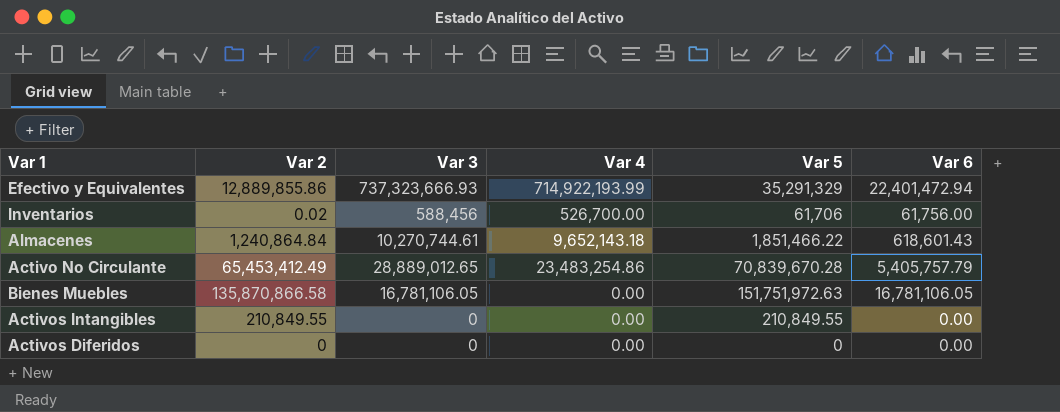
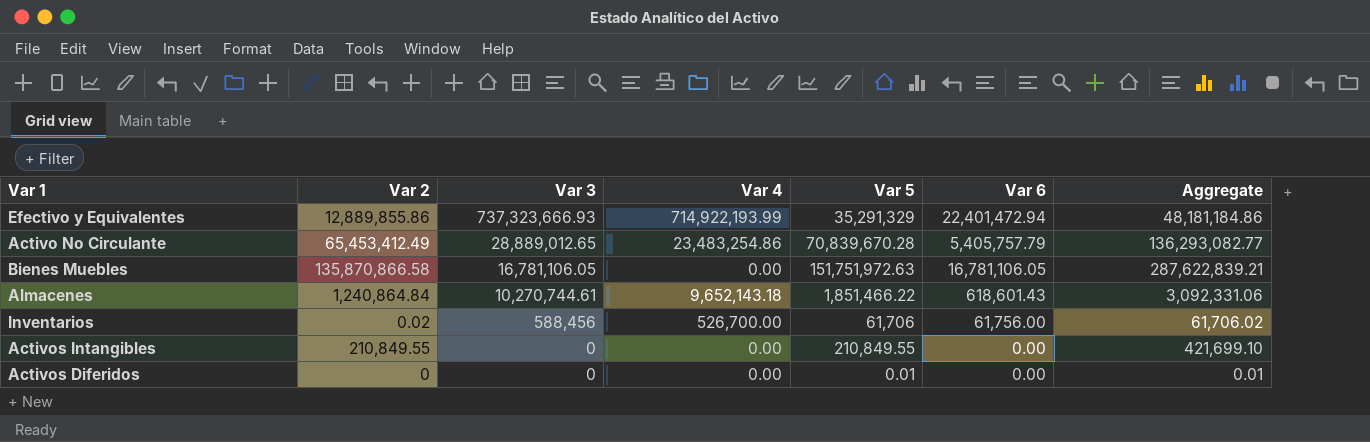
row order: none -> Var 3 descending
column Aggregate | formula: none -> [Var 2] + [Var 5]
Activos Diferidos | Var 5: 0 -> 0.01

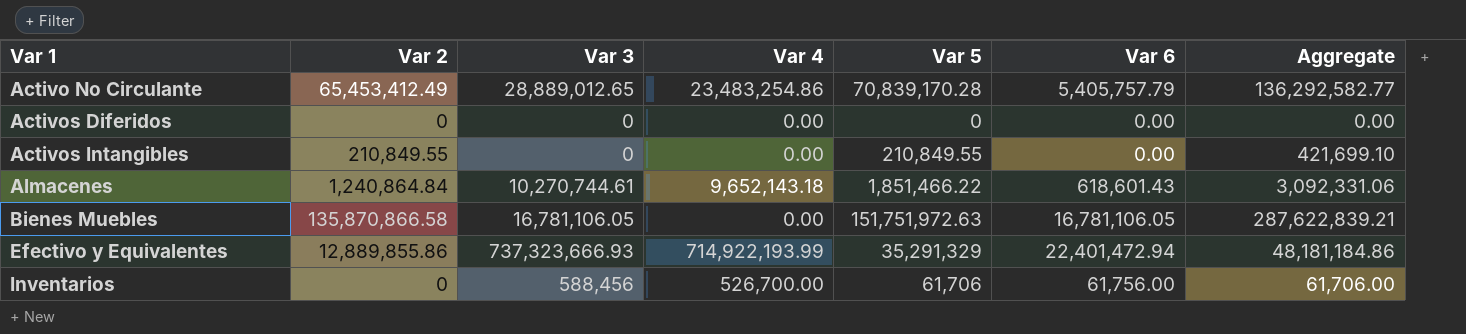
row order: Var 3 descending -> Var 1 ascending
Activo No Circulante | Var 5: 70,839,670.28 -> 70,839,170.28
Activo No Circulante | Aggregate: 136,293,082.77 -> 136,292,582.77
Activos Diferidos | Var 5: 0.01 -> 0
Activos Diferidos | Aggregate: 0.01 -> 0.00
Inventarios | Var 2: 0.02 -> 0
Inventarios | Aggregate: 61,706.02 -> 61,706.00

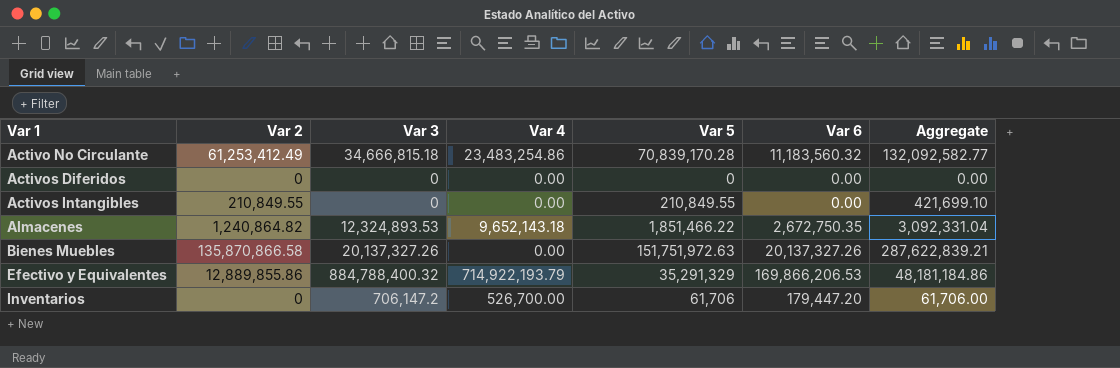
Activo No Circulante | Var 2: 65,453,412.49 -> 61,253,412.49
Activo No Circulante | Var 3: 28,889,012.65 -> 34,666,815.18
Activo No Circulante | Var 6: 5,405,757.79 -> 11,183,560.32
Activo No Circulante | Aggregate: 136,292,582.77 -> 132,092,582.77
Almacenes | Var 2: 1,240,864.84 -> 1,240,864.82
Almacenes | Var 3: 10,270,744.61 -> 12,324,893.53
Almacenes | Var 6: 618,601.43 -> 2,672,750.35
Almacenes | Aggregate: 3,092,331.06 -> 3,092,331.04
Bienes Muebles | Var 3: 16,781,106.05 -> 20,137,327.26
Bienes Muebles | Var 6: 16,781,106.05 -> 20,137,327.26
Efectivo y Equivalentes | Var 3: 737,323,666.93 -> 884,788,400.32
Efectivo y Equivalentes | Var 4: 714,922,193.99 -> 714,922,193.79
Efectivo y Equivalentes | Var 6: 22,401,472.94 -> 169,866,206.53
Inventarios | Var 3: 588,456 -> 706,147.2
Inventarios | Var 6: 61,756.00 -> 179,447.20

